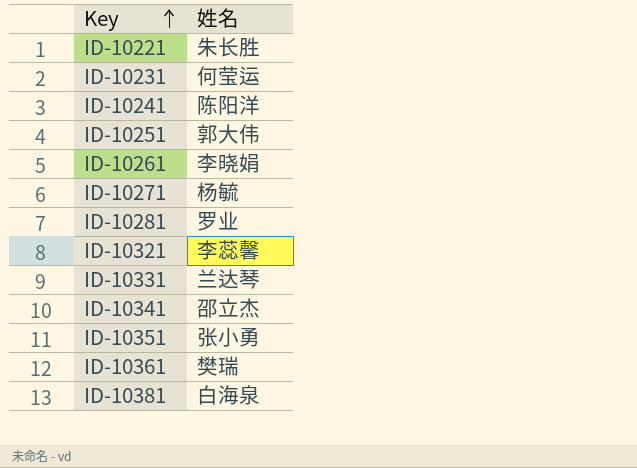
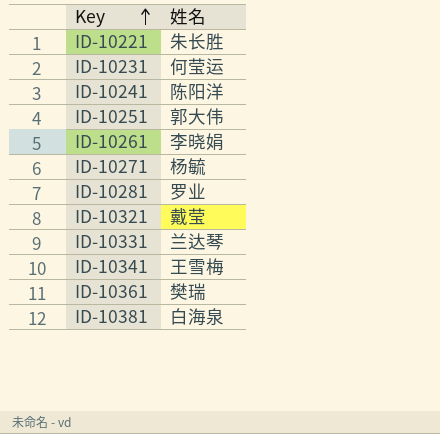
row ID-10351: 张小勇 -> none
ID-10321 | 姓名: 李蕊馨 -> 戴莹
ID-10341 | 姓名: 邵立杰 -> 王雪梅

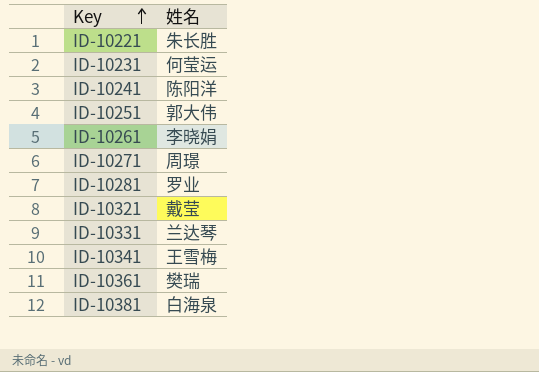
ID-10271 | 姓名: 杨毓 -> 周璟

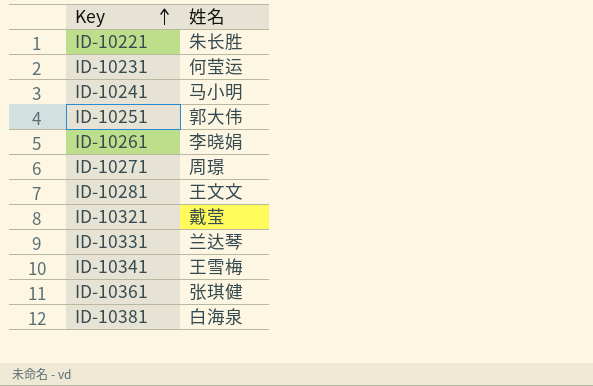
ID-10241 | 姓名: 陈阳洋 -> 马小明
ID-10281 | 姓名: 罗业 -> 王文文
ID-10361 | 姓名: 樊瑞 -> 张琪健

